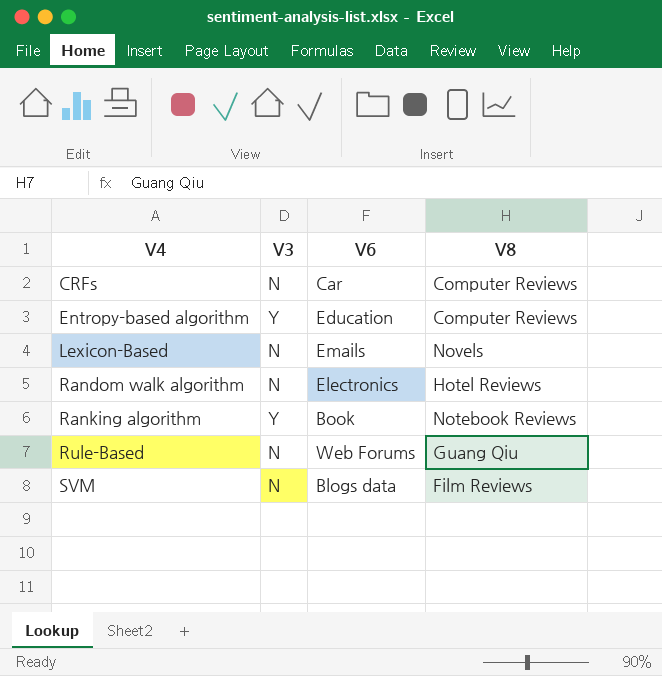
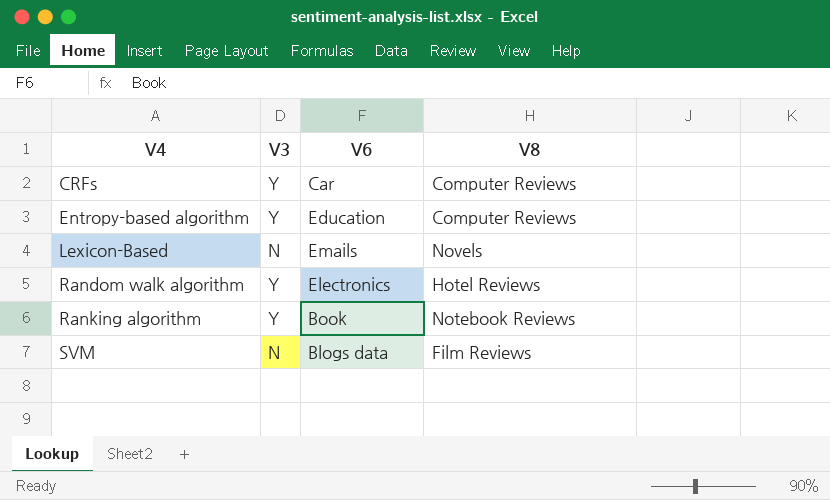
row Rule-Based: N | Web Forums | Guang Qiu -> none
CRFs | V3: N -> Y
Random walk algorithm | V3: N -> Y

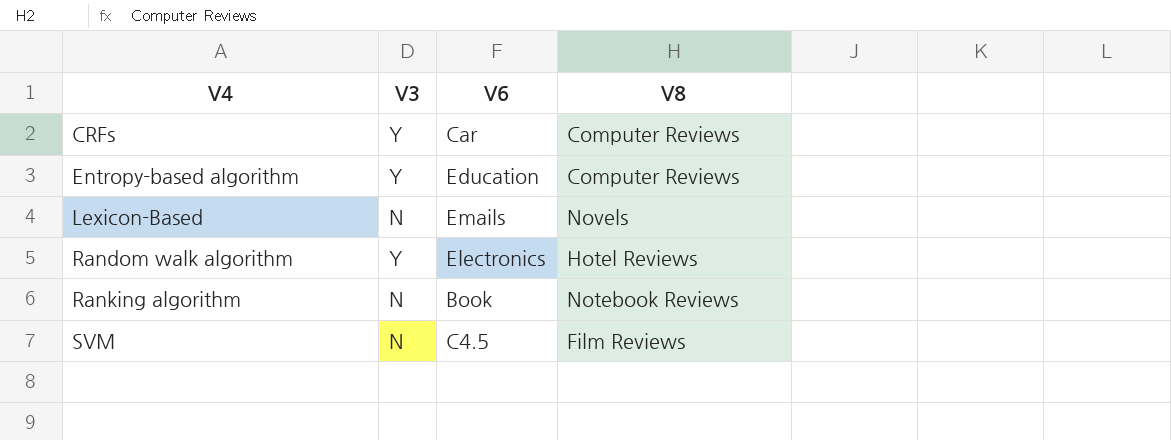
Ranking algorithm | V3: Y -> N
SVM | V6: Blogs data -> C4.5

